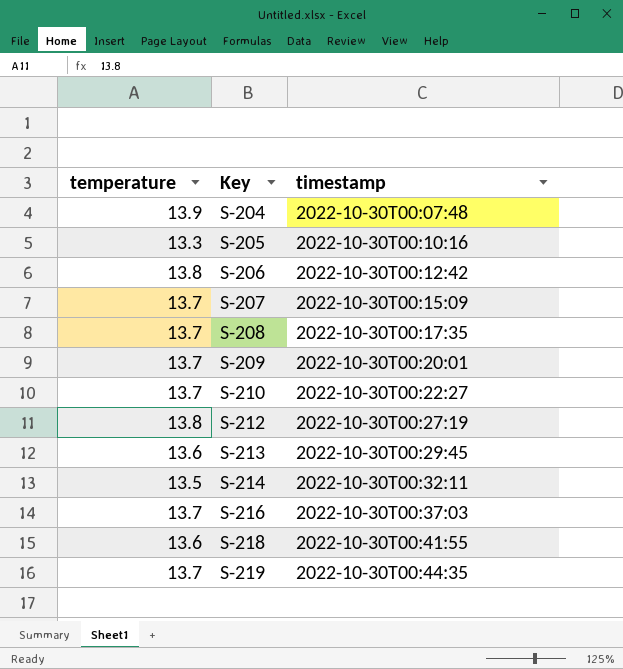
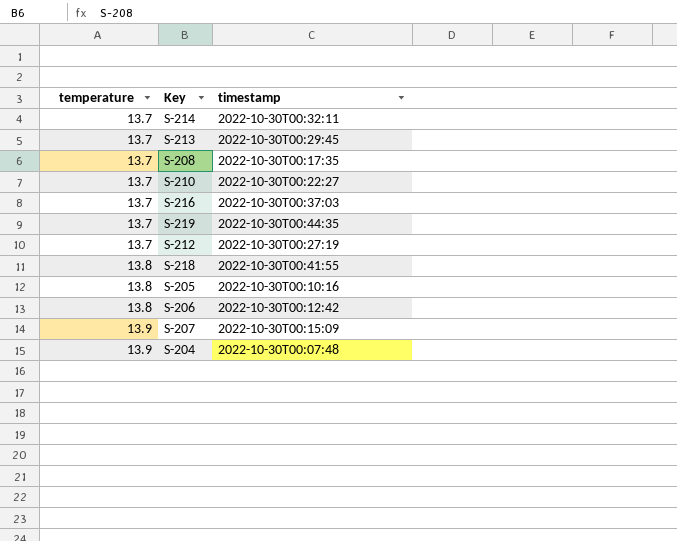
row order: Key ascending -> temperature ascending
row S-209: 13.7 | 2022-10-30T00:20:01 -> none
S-214 | temperature: 13.5 -> 13.7
S-213 | temperature: 13.6 -> 13.7
S-212 | temperature: 13.8 -> 13.7
S-218 | temperature: 13.6 -> 13.8
S-205 | temperature: 13.3 -> 13.8
S-207 | temperature: 13.7 -> 13.9

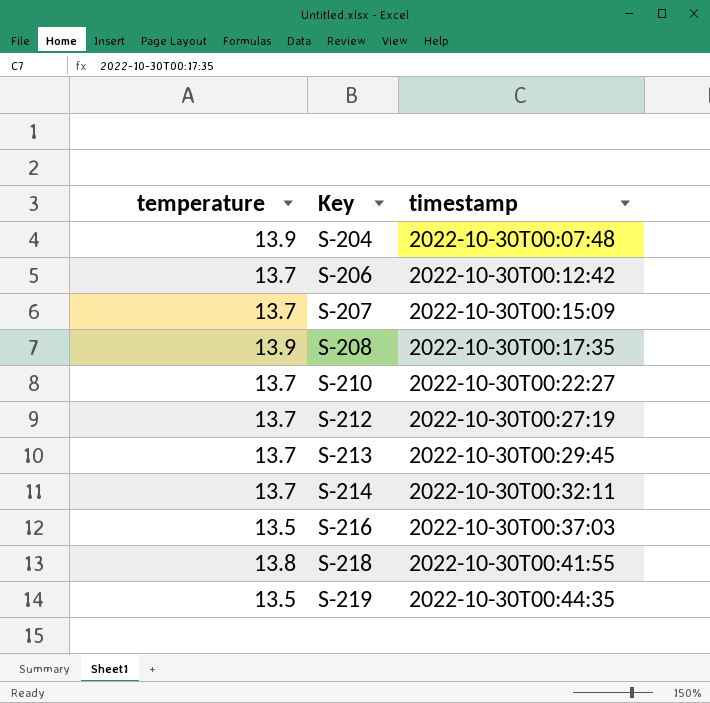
row order: temperature ascending -> Key ascending
row S-205: 13.8 | 2022-10-30T00:10:16 -> none
S-206 | temperature: 13.8 -> 13.7
S-207 | temperature: 13.9 -> 13.7
S-208 | temperature: 13.7 -> 13.9
S-216 | temperature: 13.7 -> 13.5
S-219 | temperature: 13.7 -> 13.5

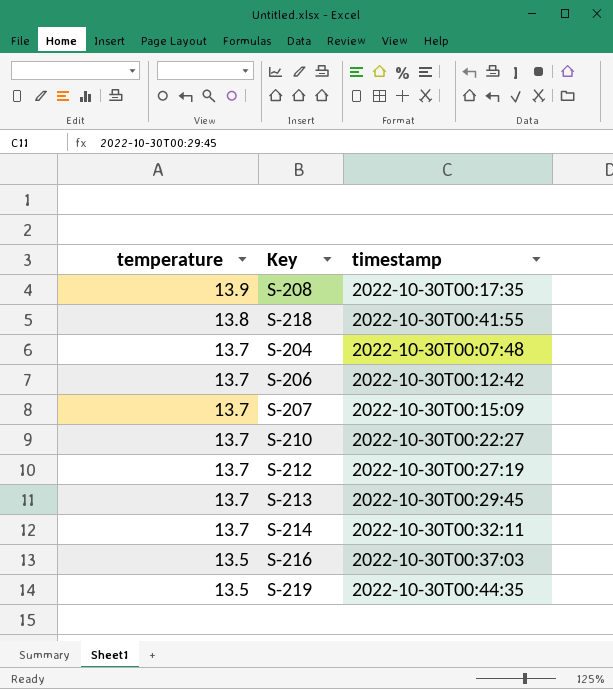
row order: Key ascending -> temperature descending
S-204 | temperature: 13.9 -> 13.7

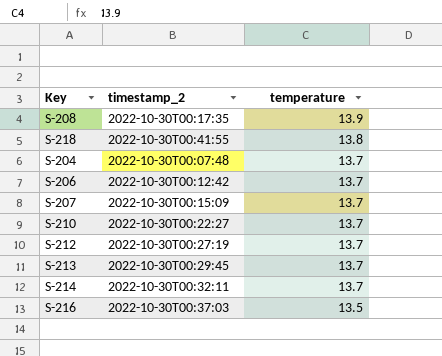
column name: timestamp -> timestamp_2
column temperature | position: 1 -> 3
row S-219: 13.5 | 2022-10-30T00:44:35 -> none

